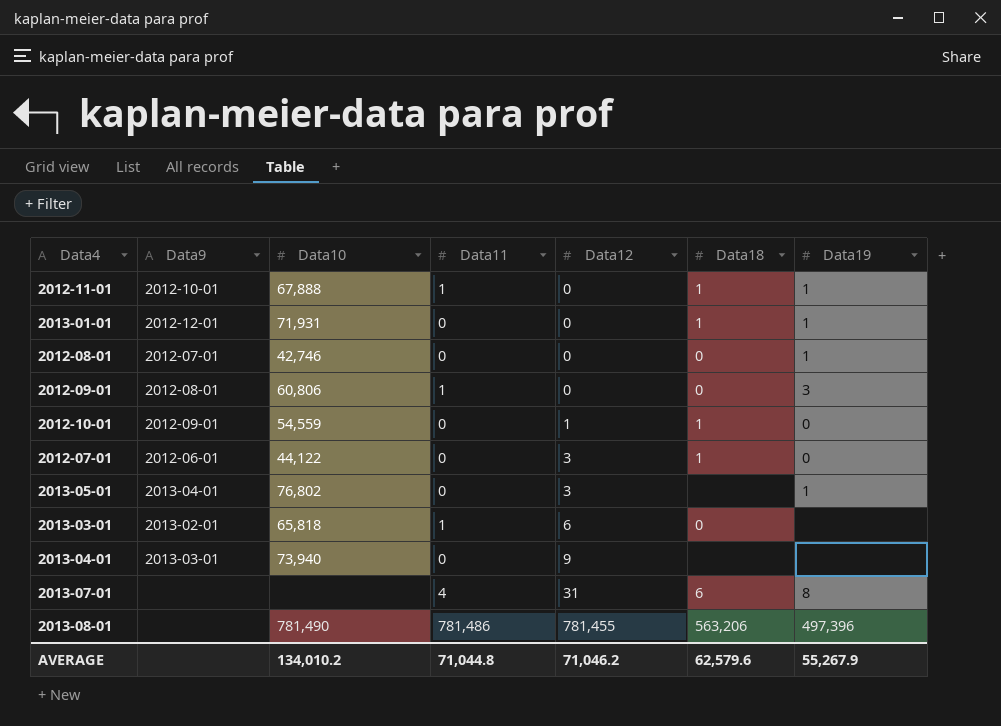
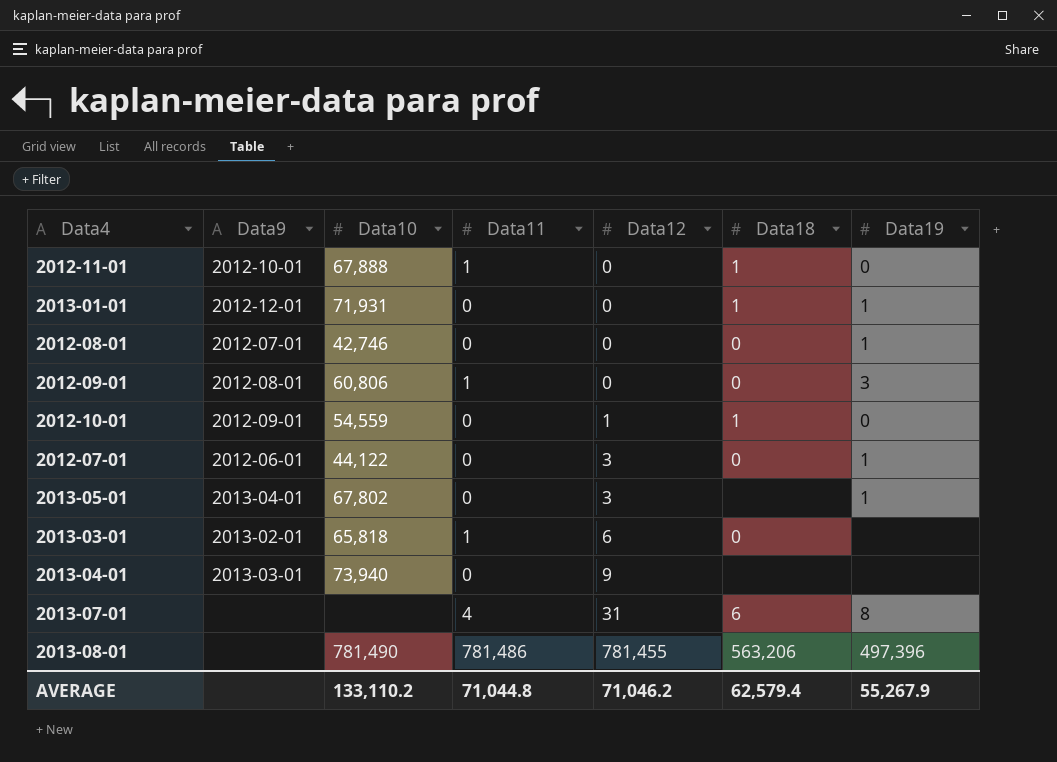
2012-11-01 | Data19: 1 -> 0
2012-07-01 | Data18: 1 -> 0
2012-07-01 | Data19: 0 -> 1
2013-05-01 | Data10: 76,802 -> 67,802
AVERAGE | Data10: 134,010.2 -> 133,110.2
AVERAGE | Data18: 62,579.6 -> 62,579.4

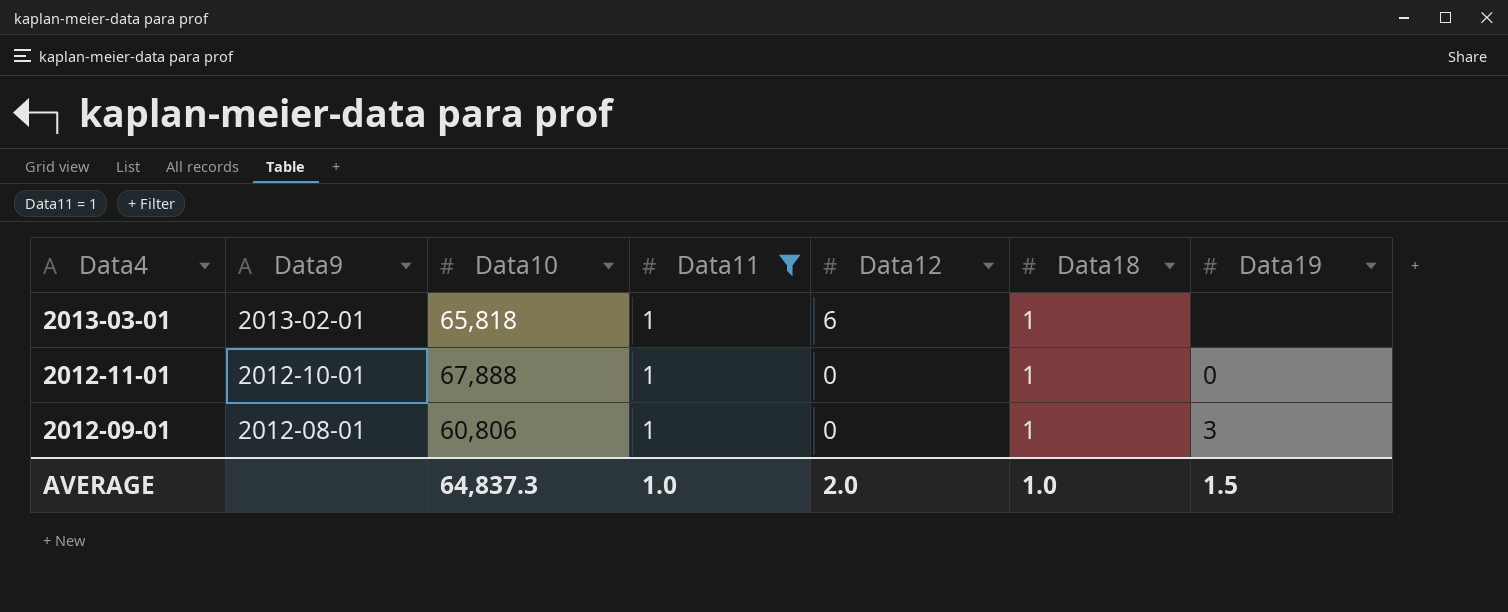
filter: none -> Data11 = 1
row order: Data12 ascending -> Data4 descending
2013-03-01 | Data18: 0 -> 1
2012-09-01 | Data18: 0 -> 1
AVERAGE | Data10: 133,110.2 -> 64,837.3
AVERAGE | Data11: 71,044.8 -> 1.0
AVERAGE | Data12: 71,046.2 -> 2.0
AVERAGE | Data18: 62,579.4 -> 1.0
AVERAGE | Data19: 55,267.9 -> 1.5

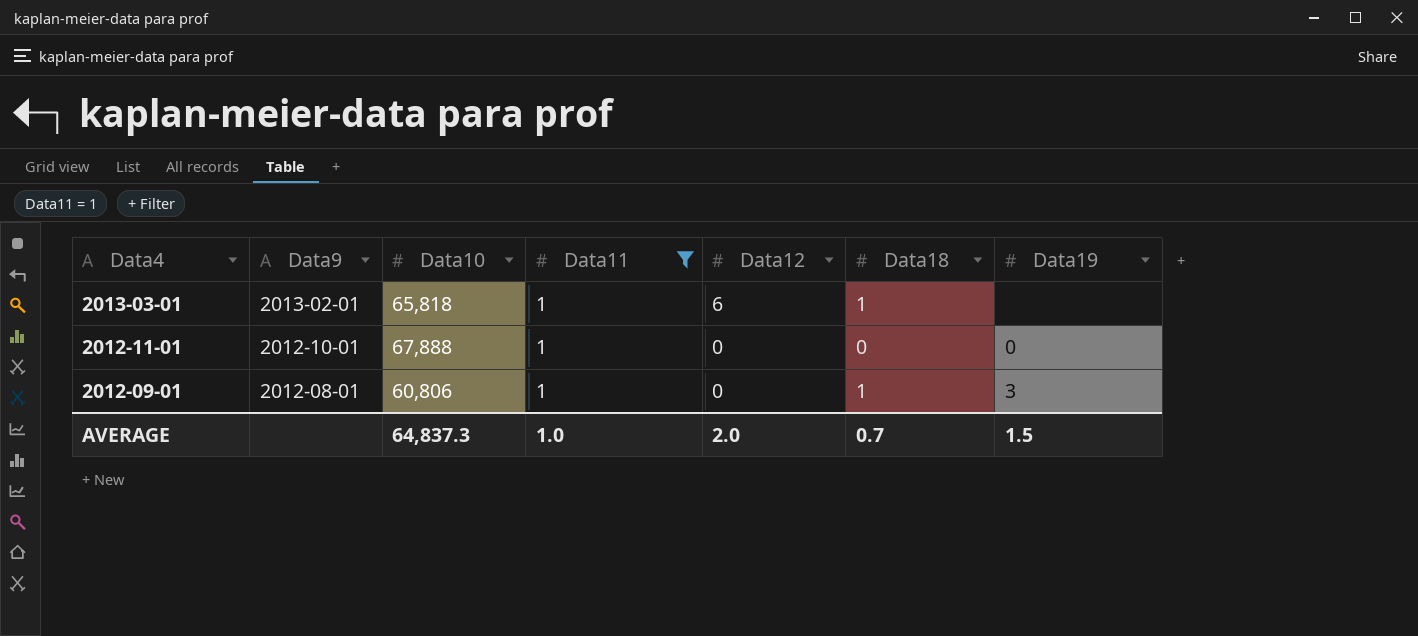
2012-11-01 | Data18: 1 -> 0
AVERAGE | Data18: 1.0 -> 0.7

